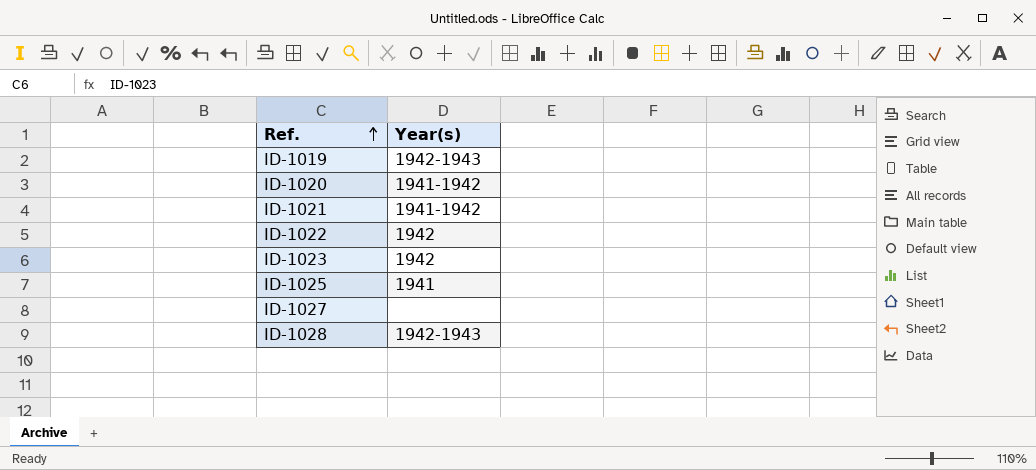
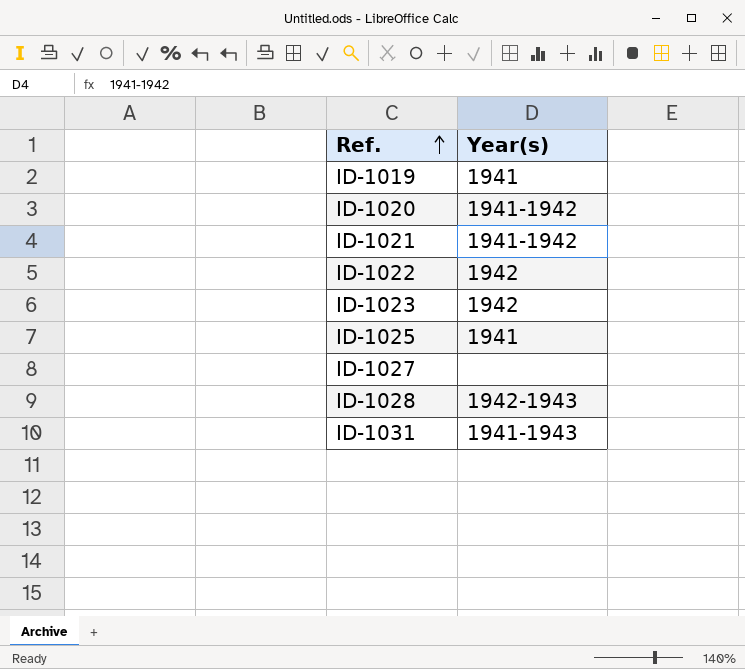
ID-1019 | Year(s): 1942-1943 -> 1941
row ID-1031: none -> 1941-1943

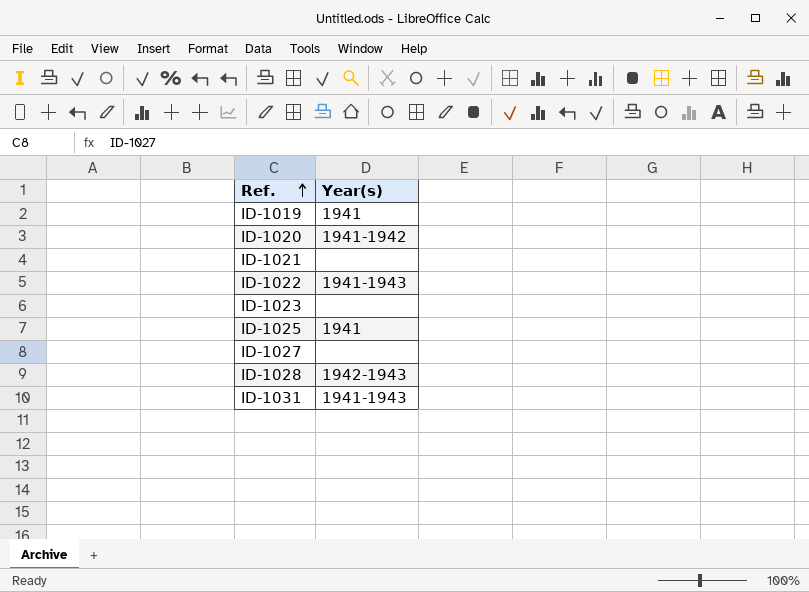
ID-1021 | Year(s): 1941-1942 -> none
ID-1022 | Year(s): 1942 -> 1941-1943
ID-1023 | Year(s): 1942 -> none

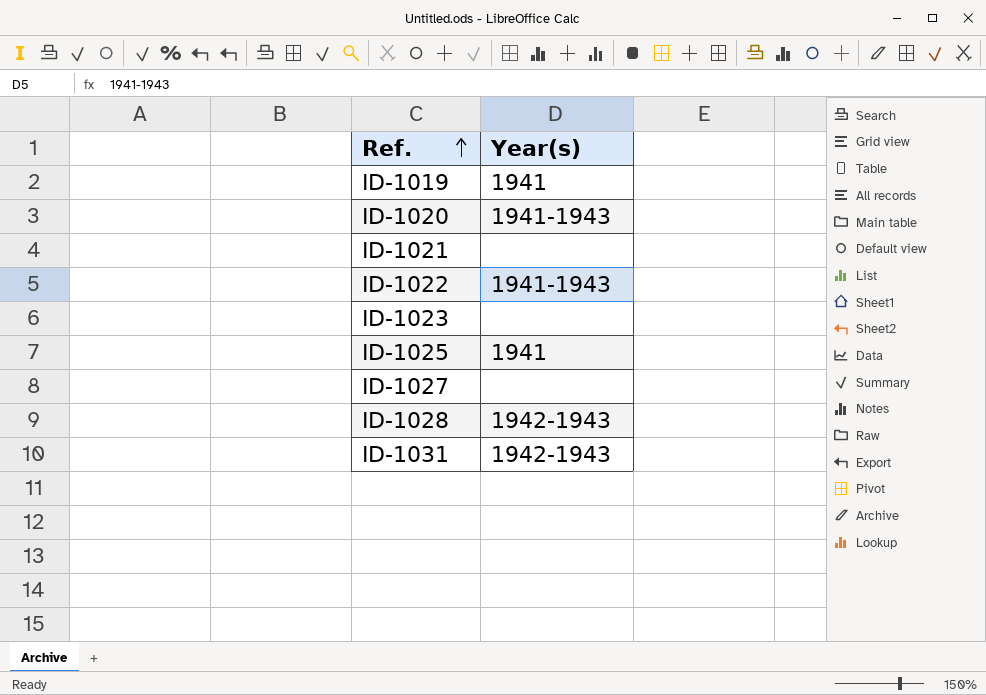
ID-1020 | Year(s): 1941-1942 -> 1941-1943
ID-1031 | Year(s): 1941-1943 -> 1942-1943

